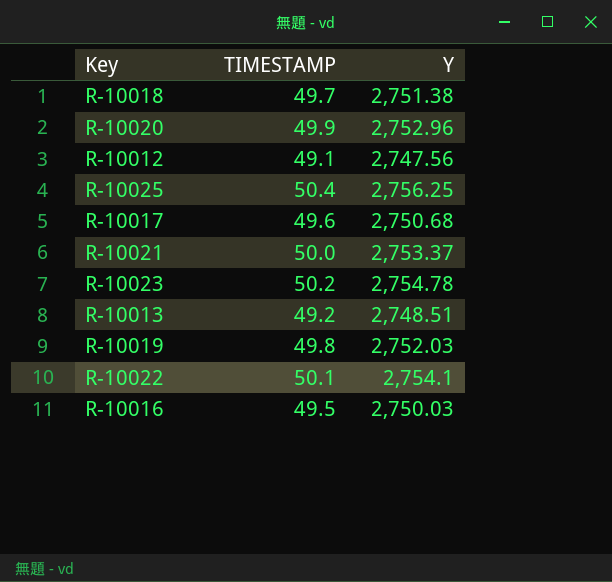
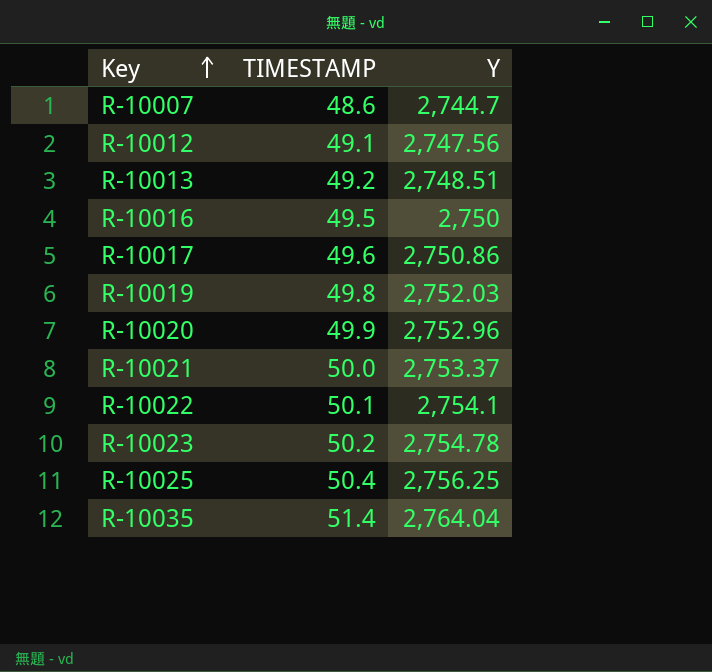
row order: none -> Key ascending
row R-10018: 49.7 | 2,751.38 -> none
row R-10007: none -> 48.6 | 2,744.7
R-10016 | Y: 2,750.03 -> 2,750
R-10017 | Y: 2,750.68 -> 2,750.86
row R-10035: none -> 51.4 | 2,764.04

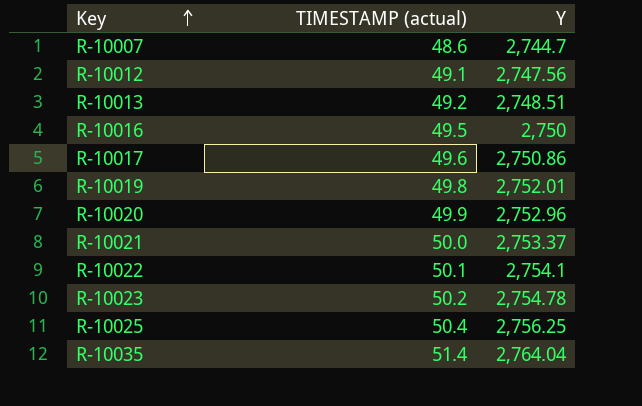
column name: TIMESTAMP -> TIMESTAMP (actual)
R-10019 | Y: 2,752.03 -> 2,752.01

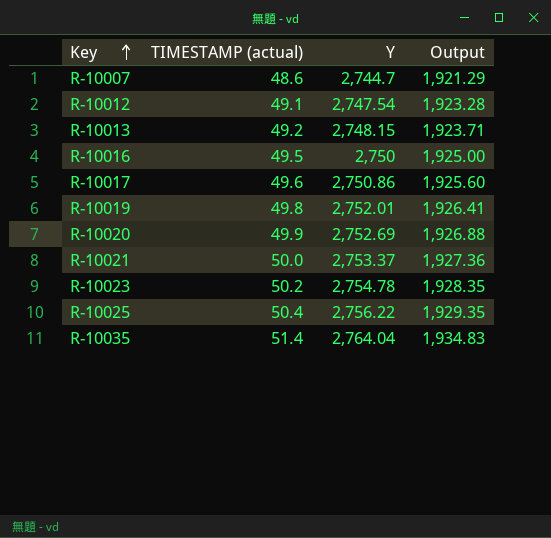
column Output | formula: none -> [Y] * 0.7
row R-10022: 50.1 | 2,754.1 -> none
R-10012 | Y: 2,747.56 -> 2,747.54
R-10013 | Y: 2,748.51 -> 2,748.15
R-10020 | Y: 2,752.96 -> 2,752.69
R-10025 | Y: 2,756.25 -> 2,756.22

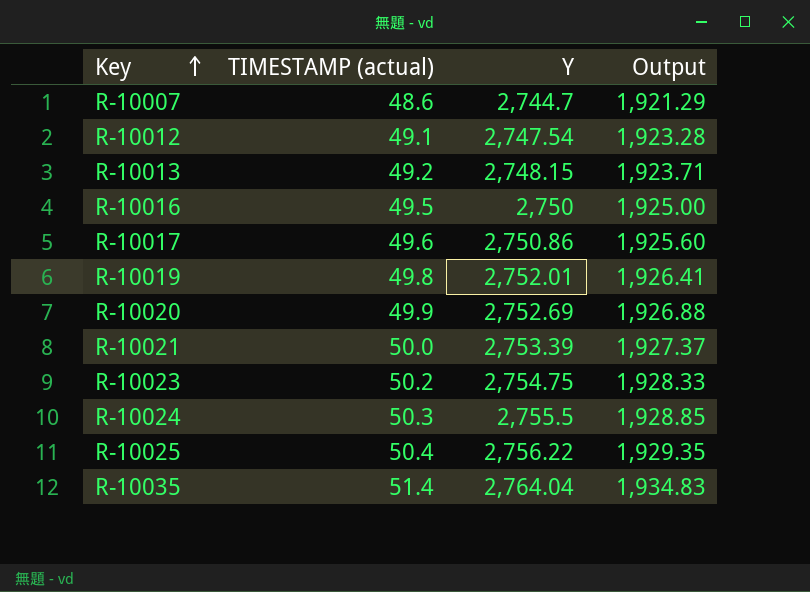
R-10021 | Y: 2,753.37 -> 2,753.39
R-10021 | Output: 1,927.36 -> 1,927.37
R-10023 | Y: 2,754.78 -> 2,754.75
R-10023 | Output: 1,928.35 -> 1,928.33
row R-10024: none -> 50.3 | 2,755.5 | 1,928.85

